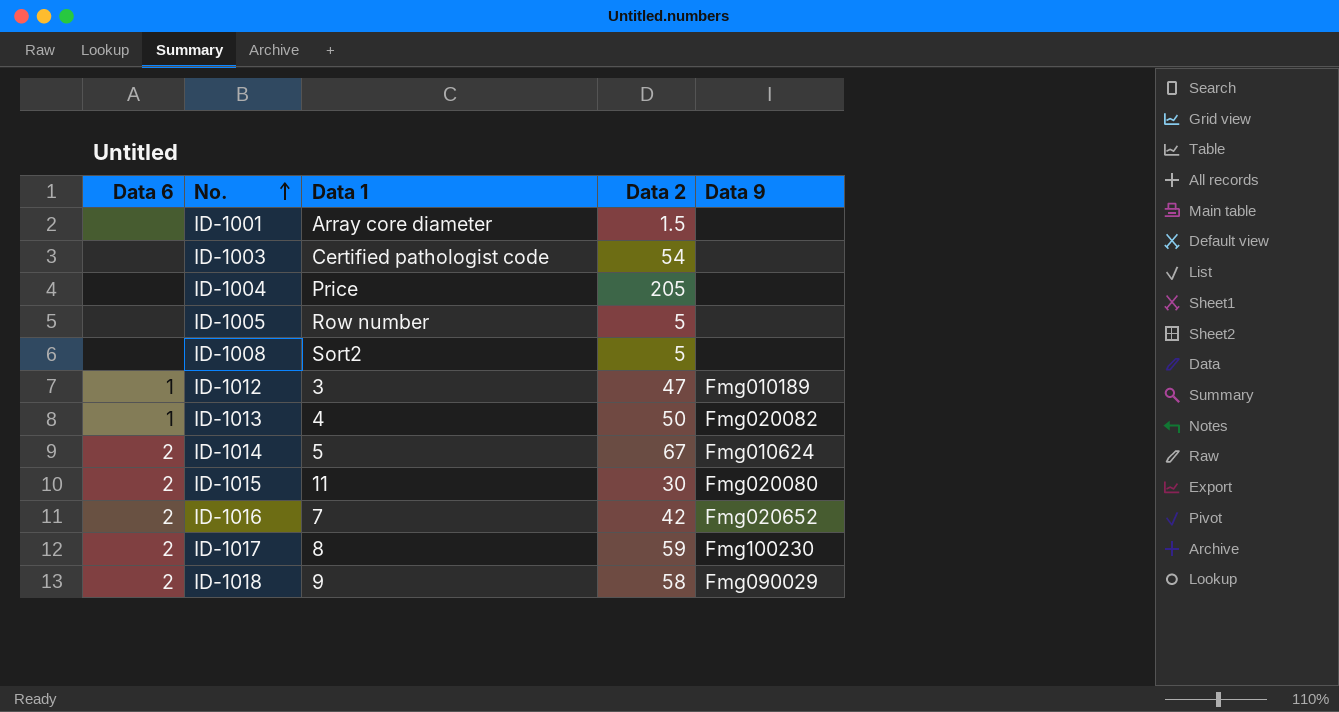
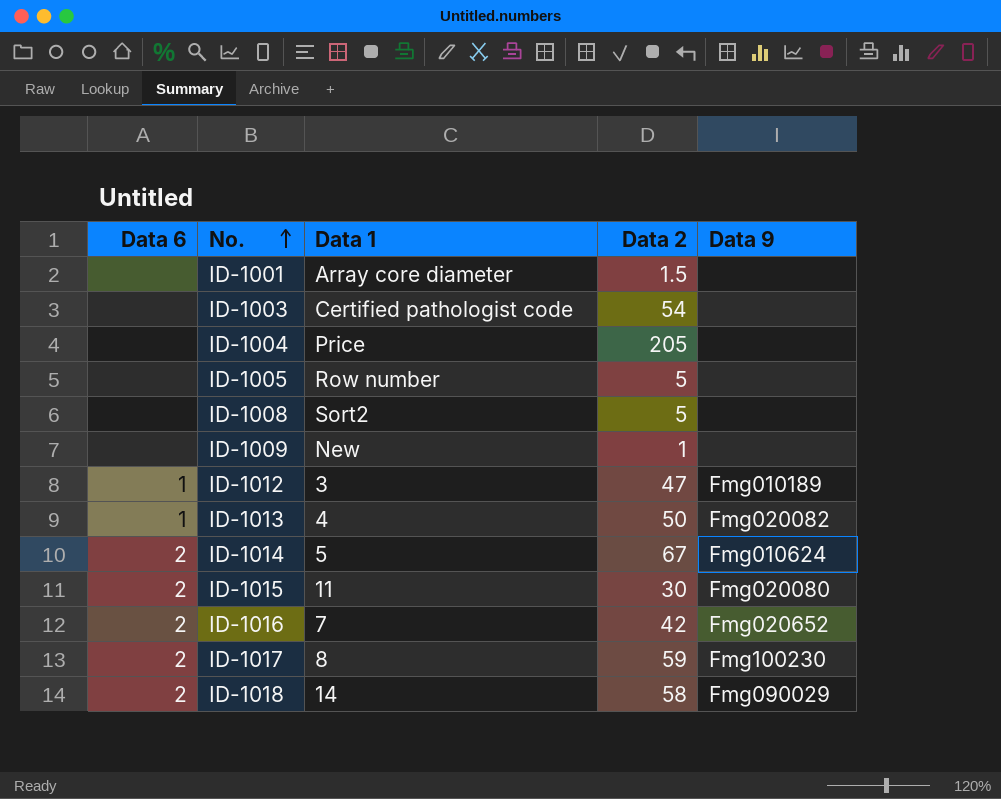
row ID-1009: none -> none | New | 1 | none
ID-1018 | Data 1: 9 -> 14

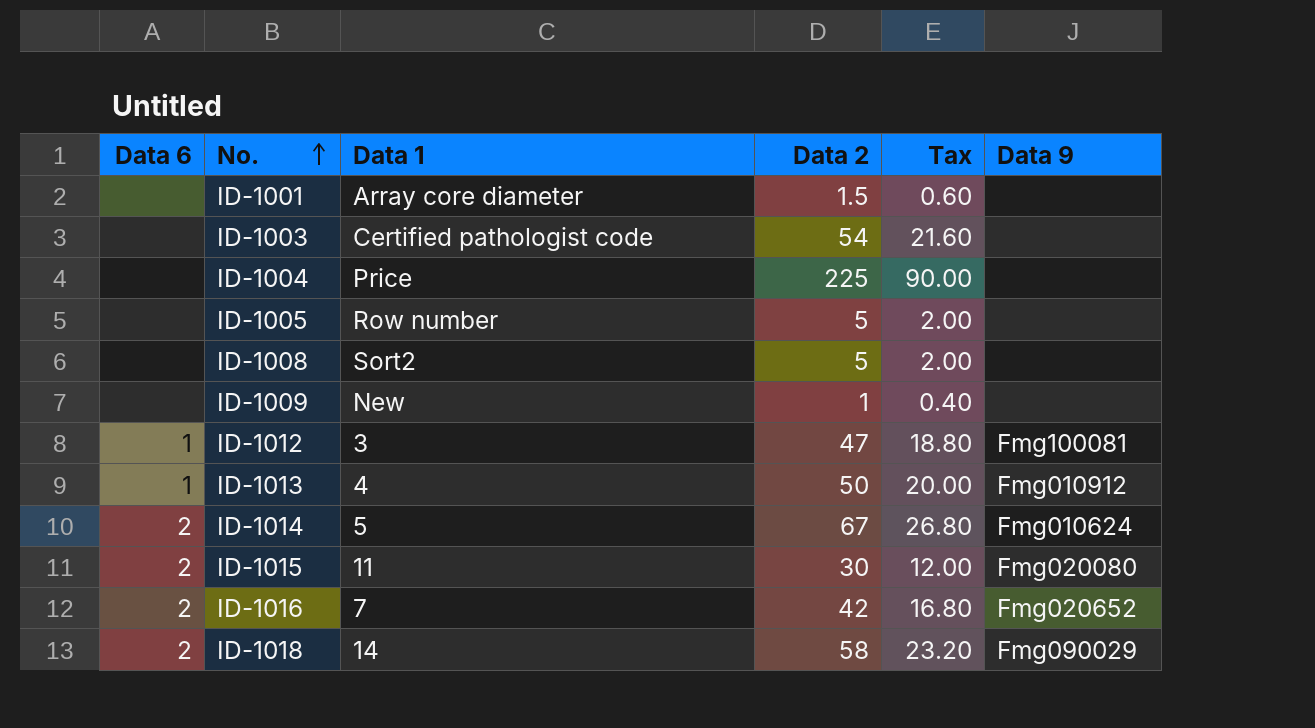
column Tax | formula: none -> [Data 2] * 0.4
row ID-1017: 2 | 8 | 59 | Fmg100230 -> none
ID-1004 | Data 2: 205 -> 225
ID-1012 | Data 9: Fmg010189 -> Fmg100081
ID-1013 | Data 9: Fmg020082 -> Fmg010912

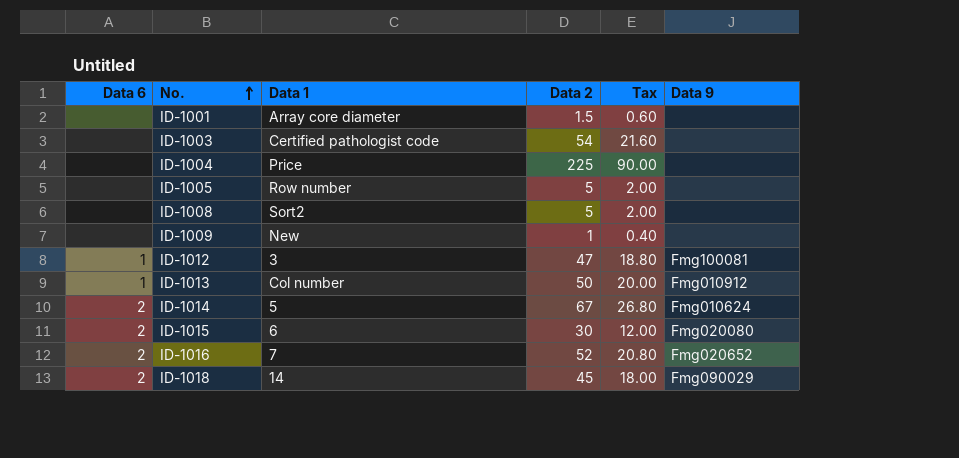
ID-1013 | Data 1: 4 -> Col number
ID-1015 | Data 1: 11 -> 6
ID-1016 | Data 2: 42 -> 52
ID-1016 | Tax: 16.80 -> 20.80
ID-1018 | Data 2: 58 -> 45
ID-1018 | Tax: 23.20 -> 18.00

